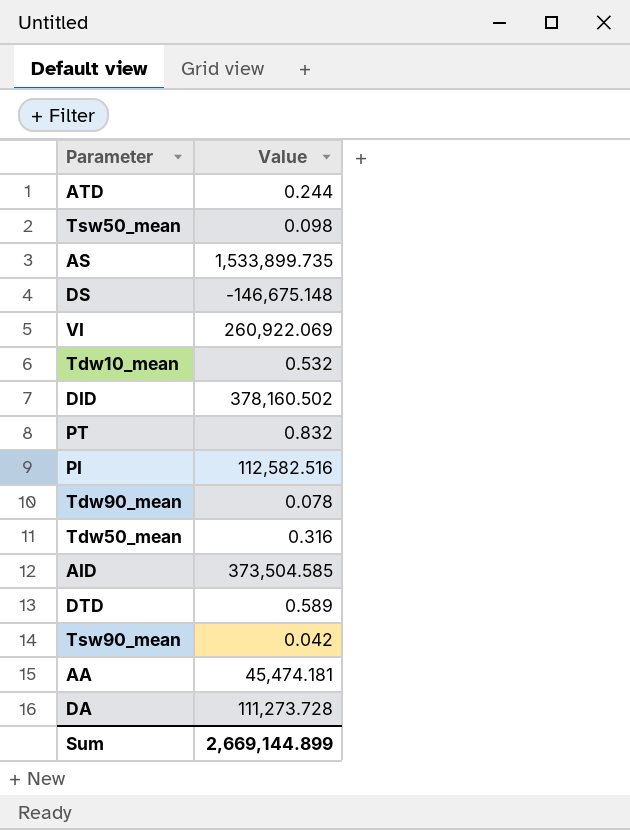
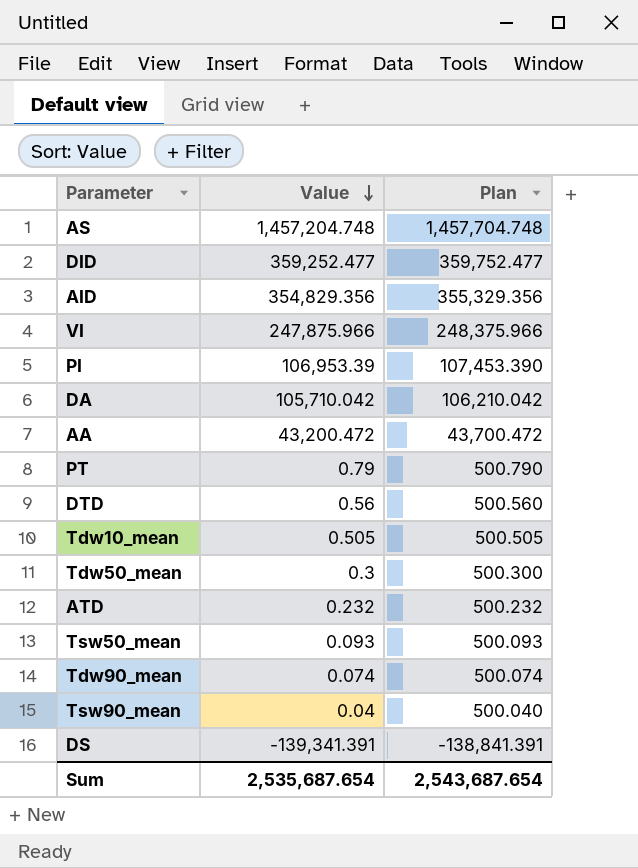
row order: none -> Value descending
column Plan | formula: none -> [Value] + 500
AS | Value: 1,533,899.735 -> 1,457,204.748
DID | Value: 378,160.502 -> 359,252.477
AID | Value: 373,504.585 -> 354,829.356
VI | Value: 260,922.069 -> 247,875.966
PI | Value: 112,582.516 -> 106,953.39
DA | Value: 111,273.728 -> 105,710.042
AA | Value: 45,474.181 -> 43,200.472
PT | Value: 0.832 -> 0.79
DTD | Value: 0.589 -> 0.56
Tdw10_mean | Value: 0.532 -> 0.505
Tdw50_mean | Value: 0.316 -> 0.3
ATD | Value: 0.244 -> 0.232
Tsw50_mean | Value: 0.098 -> 0.093
Tdw90_mean | Value: 0.078 -> 0.074
Tsw90_mean | Value: 0.042 -> 0.04
DS | Value: -146,675.148 -> -139,341.391
Sum | Value: 2,669,144.899 -> 2,535,687.654

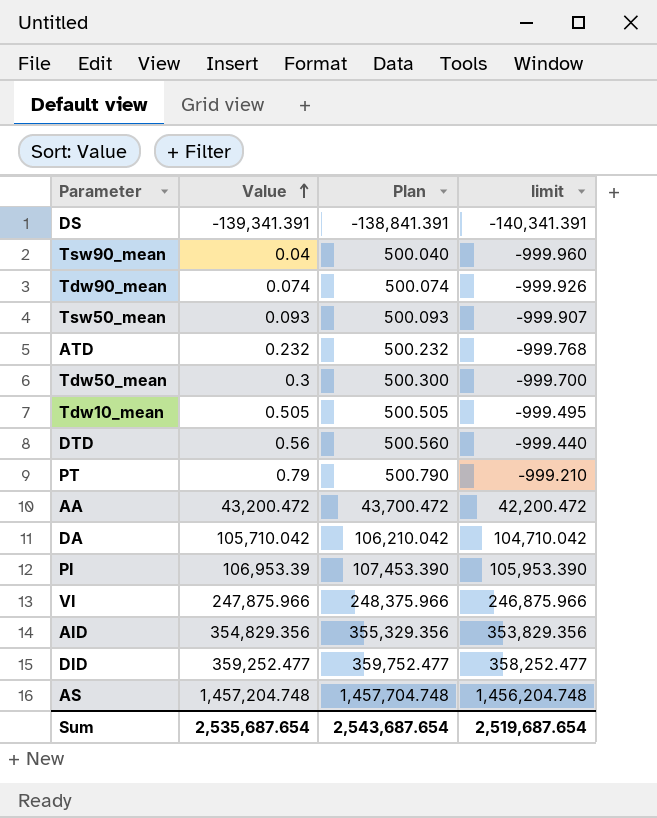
row order: Value descending -> Value ascending
column limit | formula: none -> [Value] - 1000

